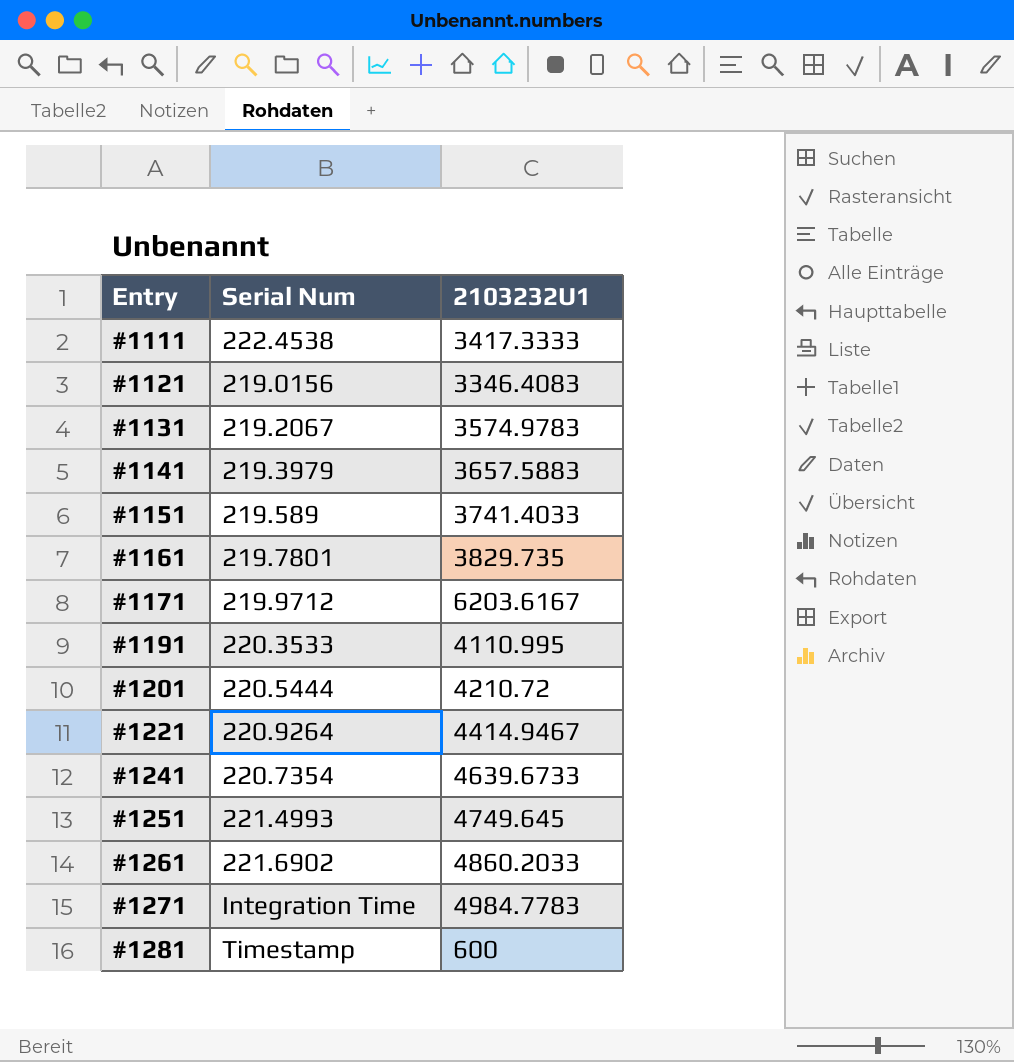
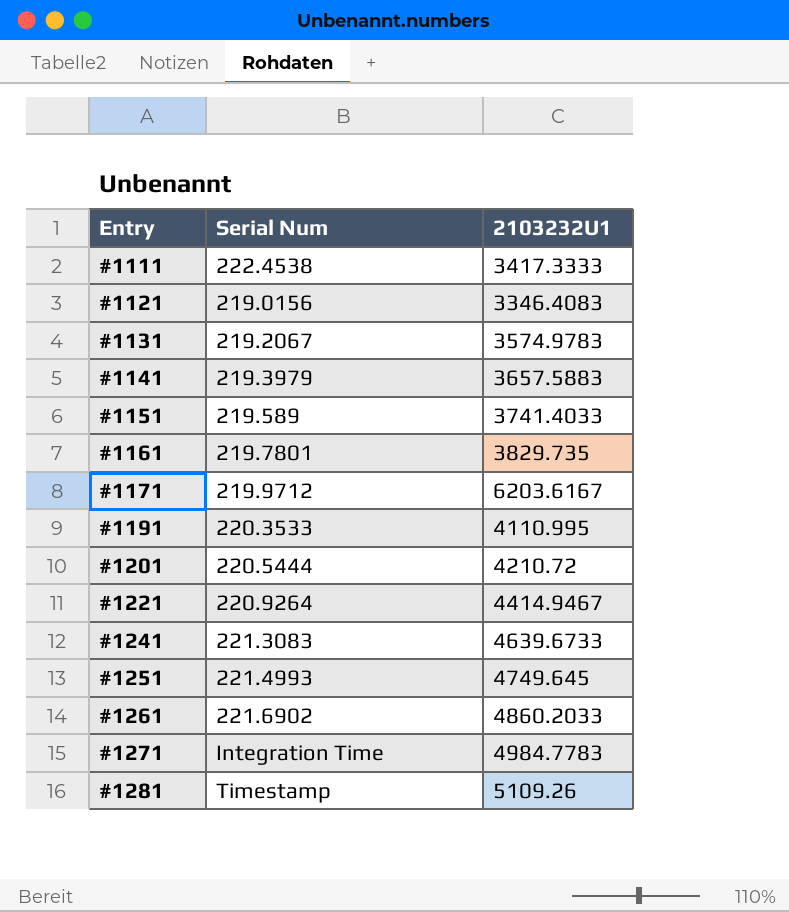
#1241 | Serial Num: 220.7354 -> 221.3083
#1281 | 2103232U1: 600 -> 5109.26

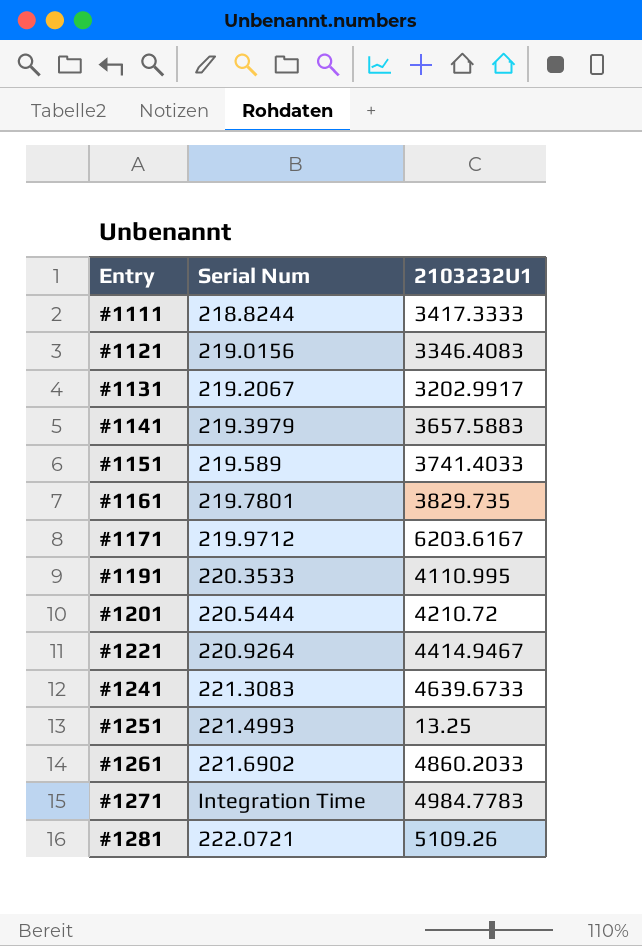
#1111 | Serial Num: 222.4538 -> 218.8244
#1131 | 2103232U1: 3574.9783 -> 3202.9917
#1251 | 2103232U1: 4749.645 -> 13.25
#1281 | Serial Num: Timestamp -> 222.0721

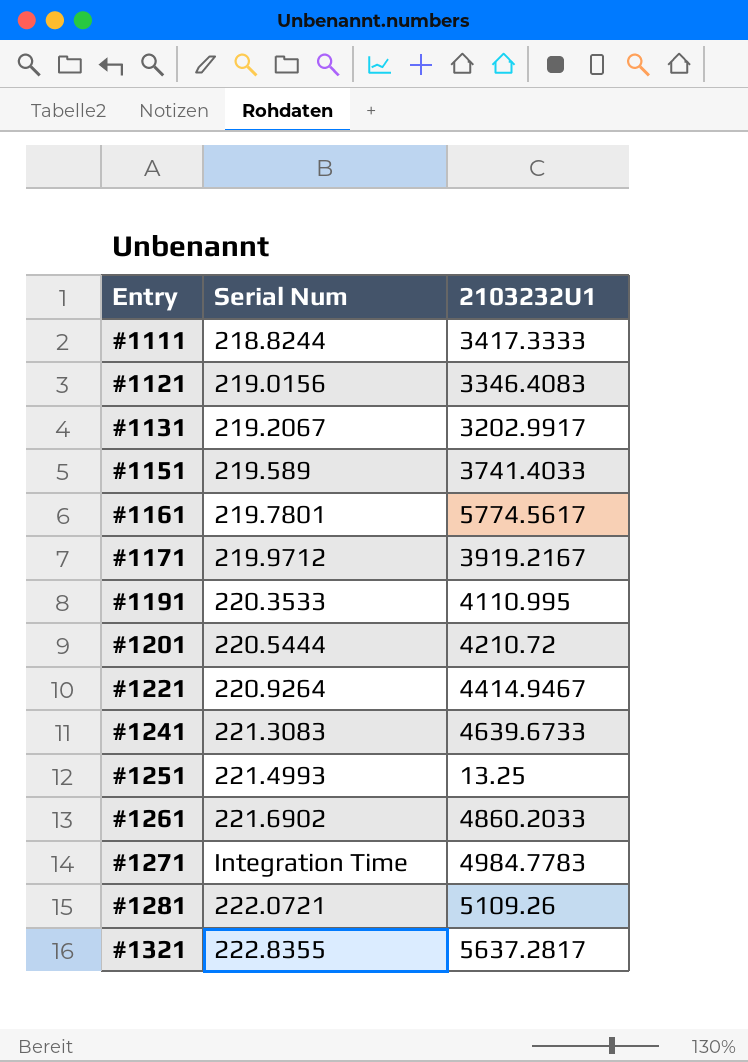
row #1141: 219.3979 | 3657.5883 -> none
#1161 | 2103232U1: 3829.735 -> 5774.5617
#1171 | 2103232U1: 6203.6167 -> 3919.2167
row #1321: none -> 222.8355 | 5637.2817

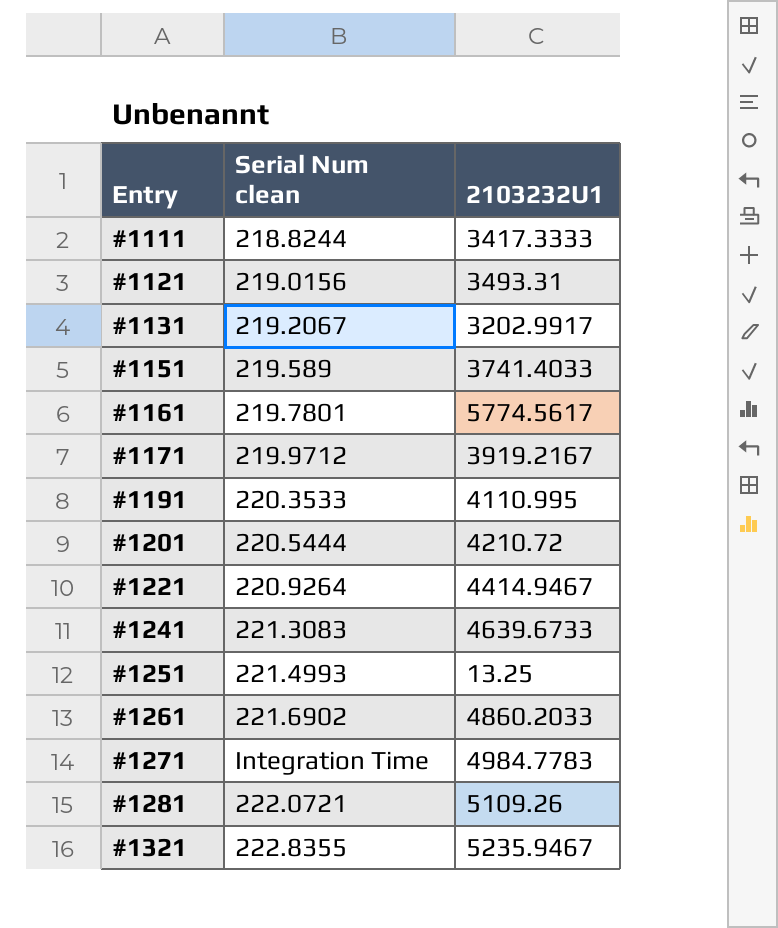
column name: Serial Num -> Serial Num clean
#1121 | 2103232U1: 3346.4083 -> 3493.31
#1321 | 2103232U1: 5637.2817 -> 5235.9467

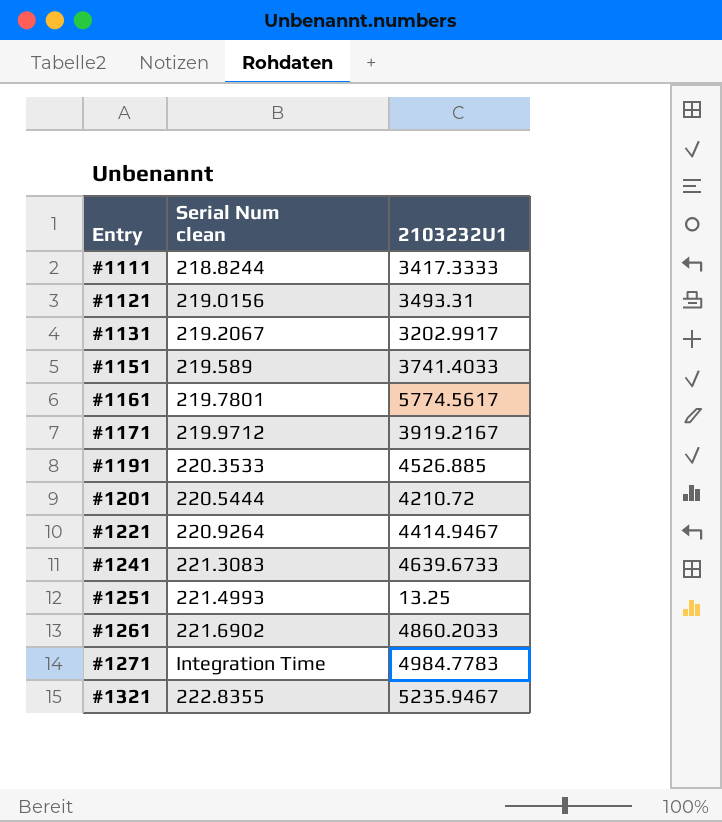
row #1281: 222.0721 | 5109.26 -> none
#1191 | 2103232U1: 4110.995 -> 4526.885

